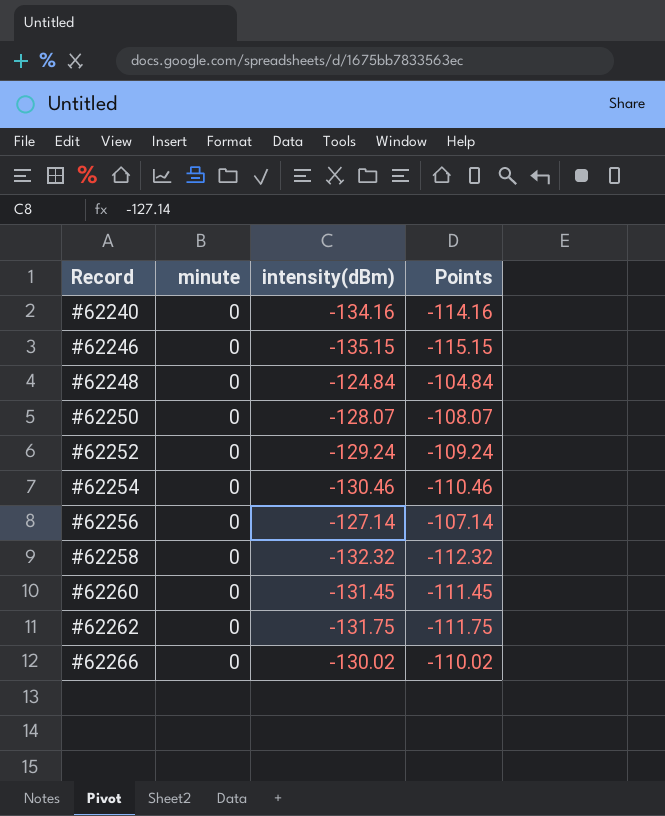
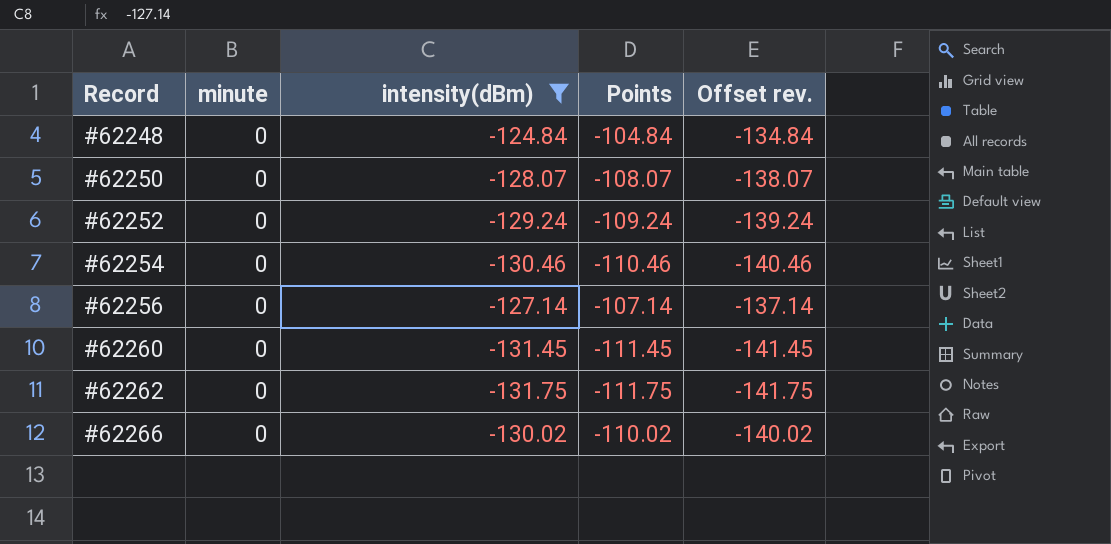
filter: none -> intensity(dBm) >= -131.75
column Offset rev. | formula: none -> [intensity(dBm)] - 10

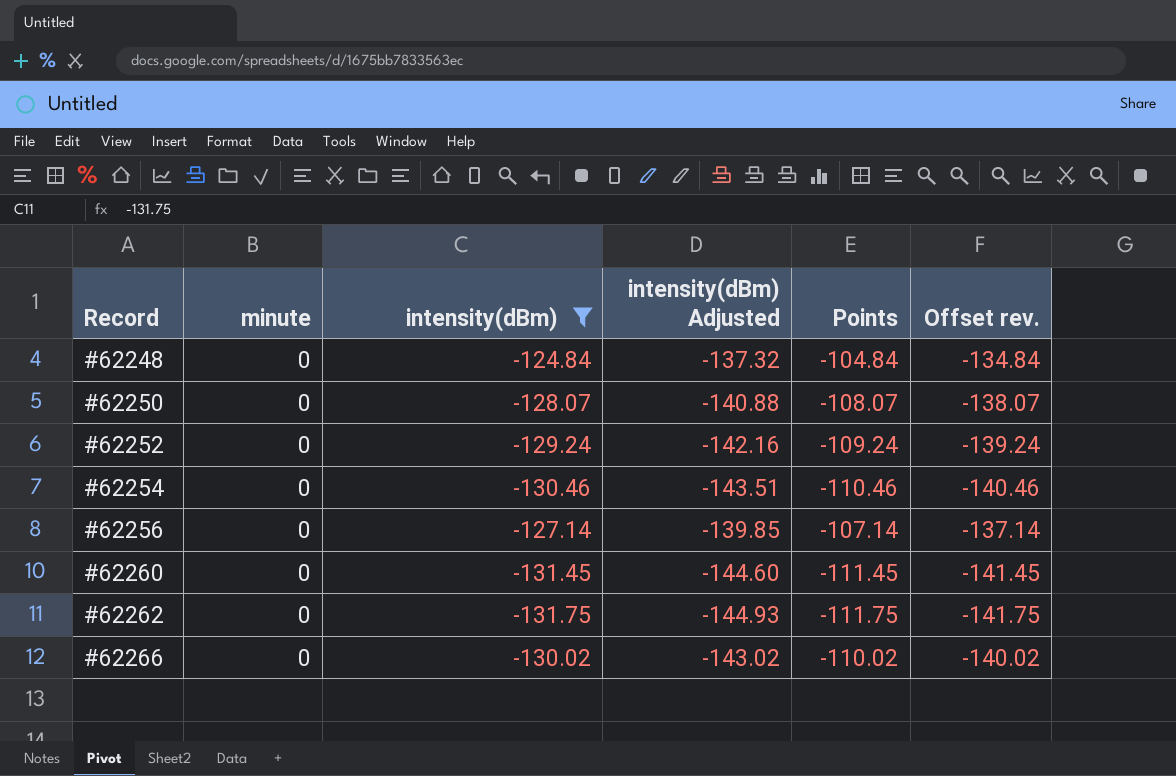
column intensity(dBm) Adjusted | formula: none -> [intensity(dBm)] * 1.1

